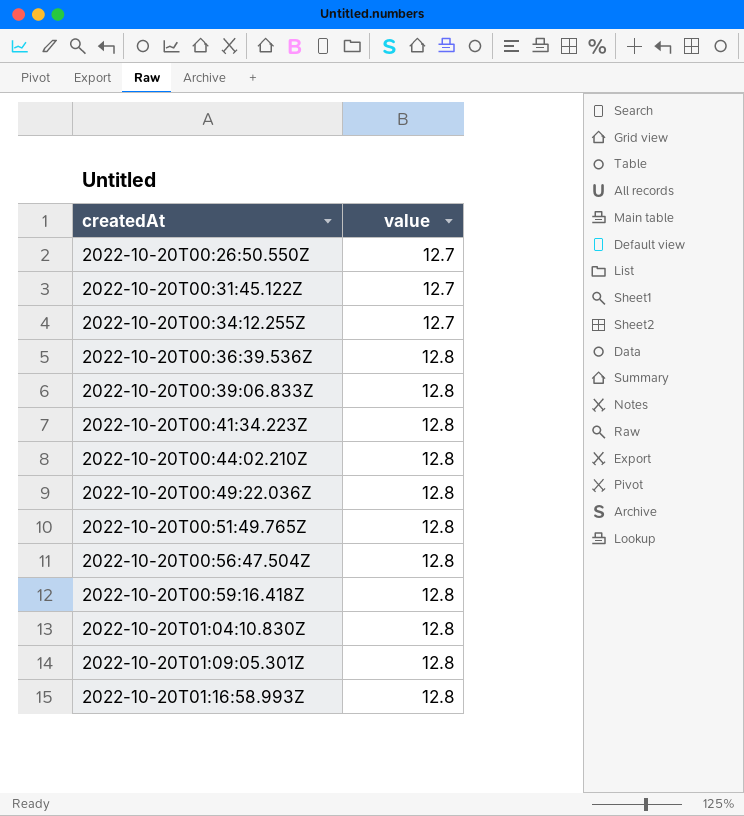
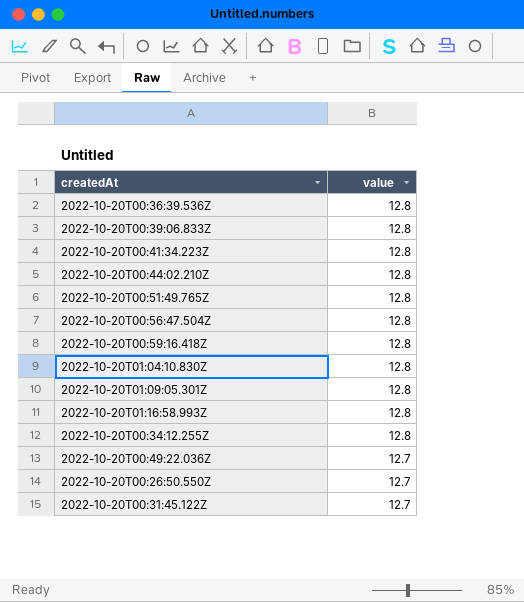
row order: createdAt ascending -> value descending
2022-10-20T00:34:12.255Z | value: 12.7 -> 12.8
2022-10-20T00:49:22.036Z | value: 12.8 -> 12.7

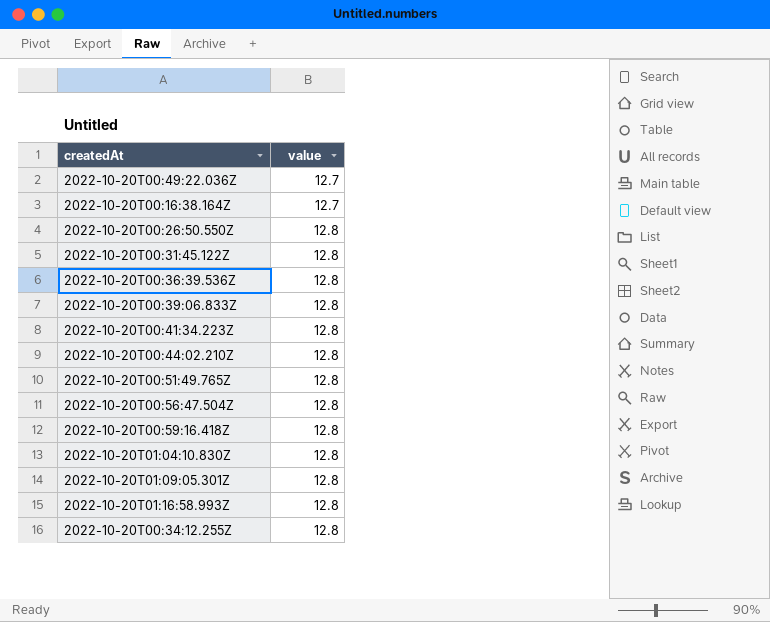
row order: value descending -> value ascending
row 2022-10-20T00:16:38.164Z: none -> 12.7
2022-10-20T00:26:50.550Z | value: 12.7 -> 12.8
2022-10-20T00:31:45.122Z | value: 12.7 -> 12.8

